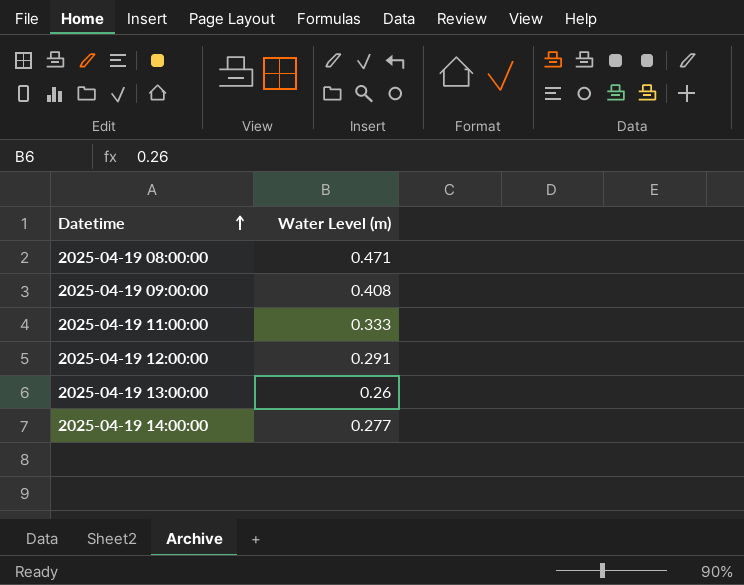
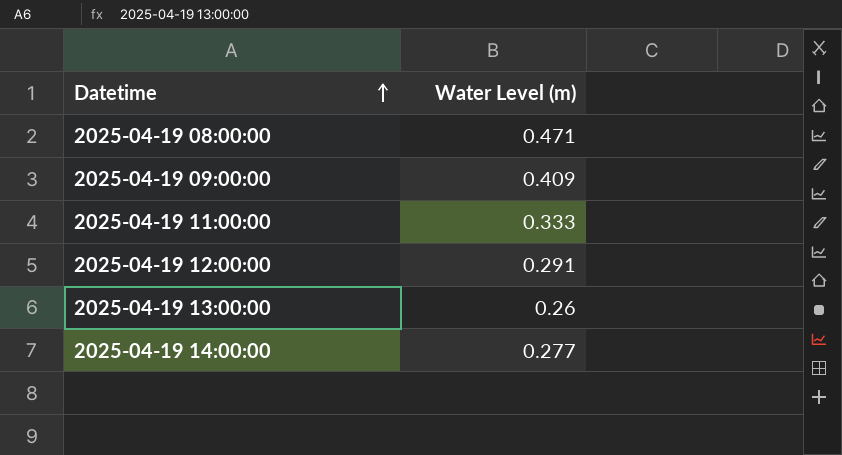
2025-04-19 09:00:00 | Water Level (m): 0.408 -> 0.409

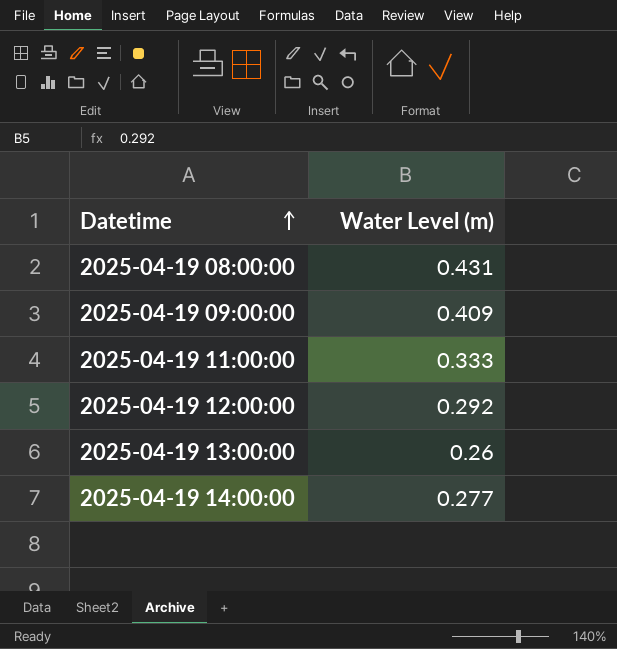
2025-04-19 08:00:00 | Water Level (m): 0.471 -> 0.431
2025-04-19 12:00:00 | Water Level (m): 0.291 -> 0.292

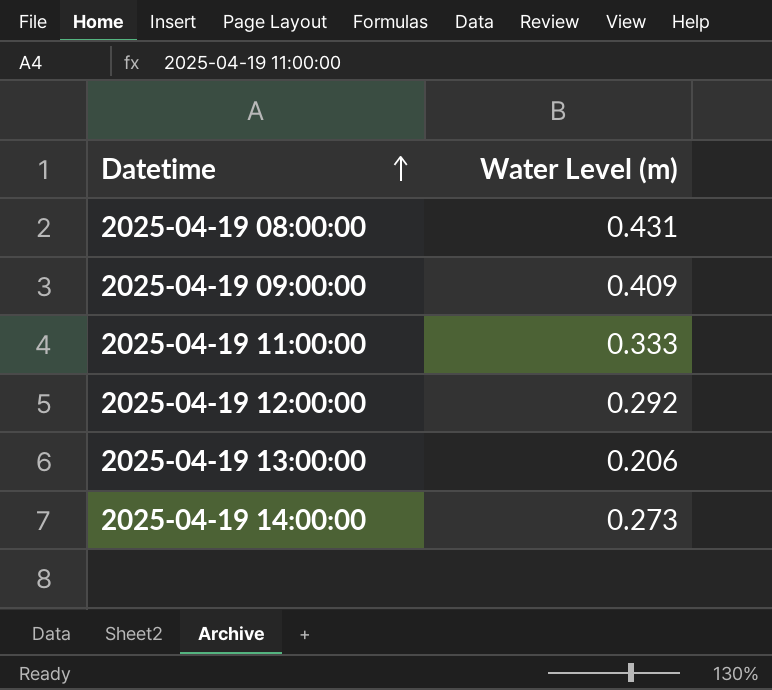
2025-04-19 13:00:00 | Water Level (m): 0.26 -> 0.206
2025-04-19 14:00:00 | Water Level (m): 0.277 -> 0.273

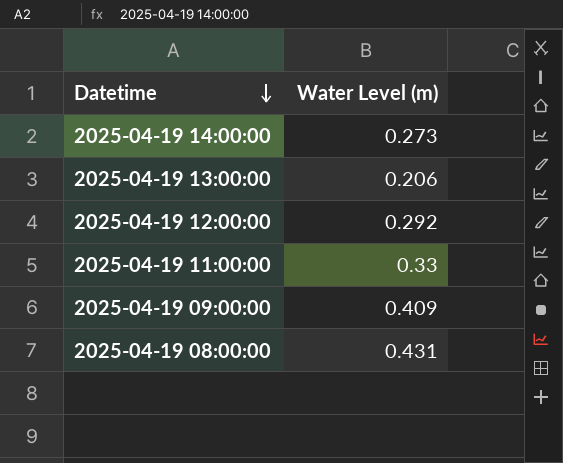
row order: Datetime ascending -> Datetime descending
2025-04-19 11:00:00 | Water Level (m): 0.333 -> 0.33

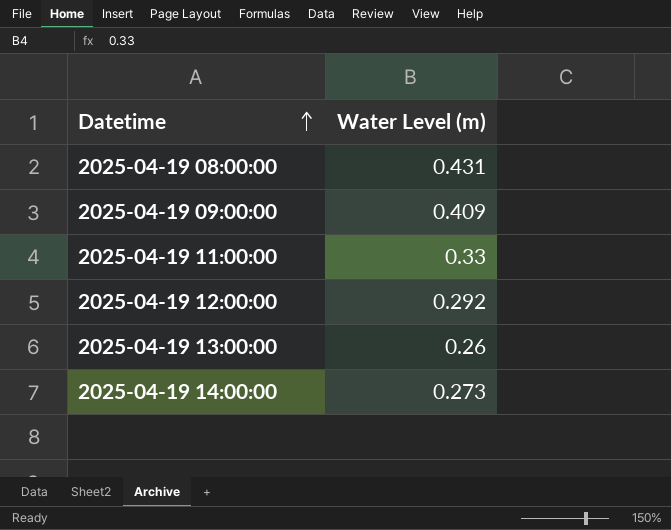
row order: Datetime descending -> Datetime ascending
2025-04-19 13:00:00 | Water Level (m): 0.206 -> 0.26

